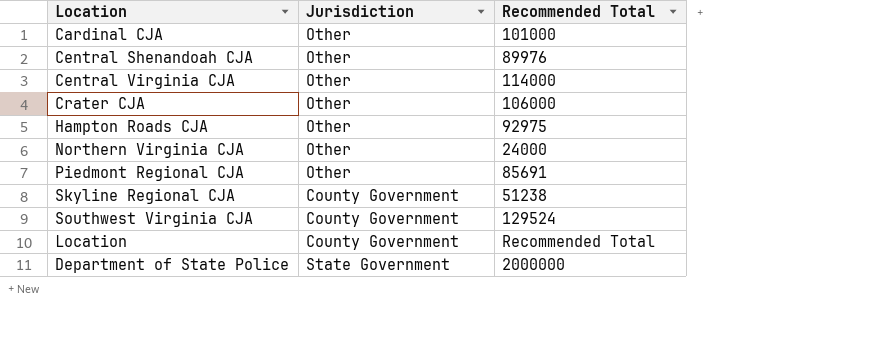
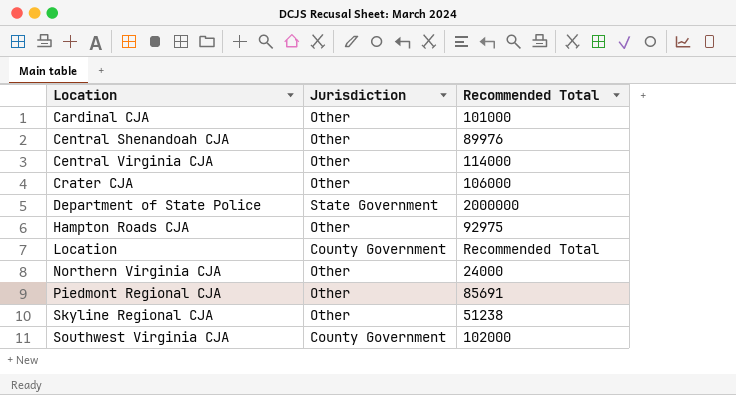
row order: none -> Location ascending
Skyline Regional CJA | Jurisdiction: County Government -> Other
Southwest Virginia CJA | Recommended Total: 129524 -> 102000

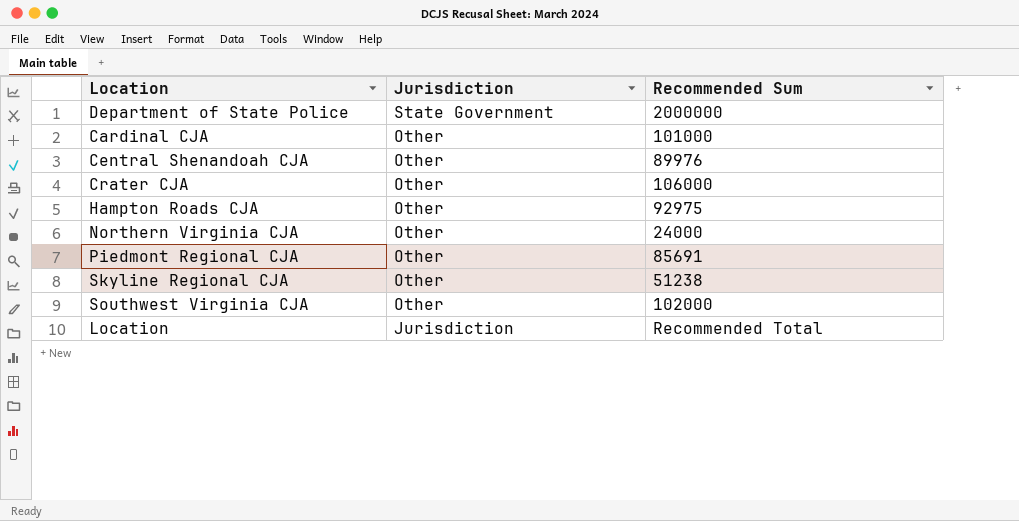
row order: Location ascending -> Jurisdiction descending
column name: Recommended Total -> Recommended Sum
row Central Virginia CJA: Other | 114000 -> none
Southwest Virginia CJA | Jurisdiction: County Government -> Other
Location | Jurisdiction: County Government -> Jurisdiction

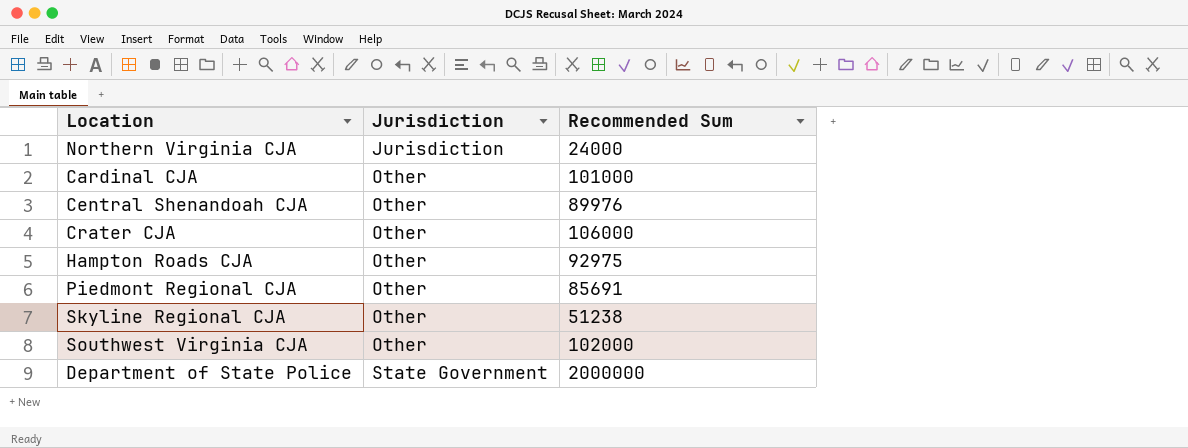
row order: Jurisdiction descending -> Jurisdiction ascending
row Location: Jurisdiction | Recommended Total -> none
Northern Virginia CJA | Jurisdiction: Other -> Jurisdiction

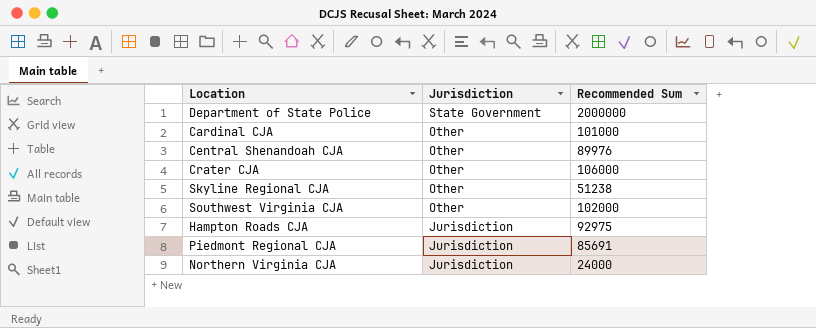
row order: Jurisdiction ascending -> Jurisdiction descending
Hampton Roads CJA | Jurisdiction: Other -> Jurisdiction
Piedmont Regional CJA | Jurisdiction: Other -> Jurisdiction

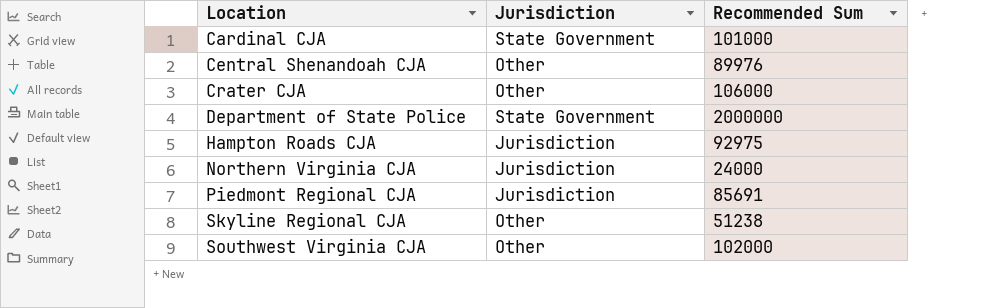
row order: Jurisdiction descending -> Location ascending
Cardinal CJA | Jurisdiction: Other -> State Government

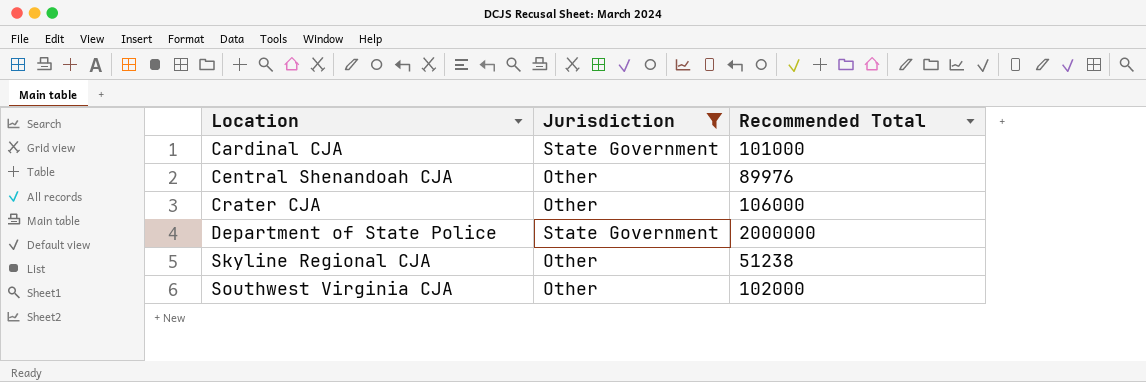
filter: none -> Jurisdiction != Jurisdiction
column name: Recommended Sum -> Recommended Total

